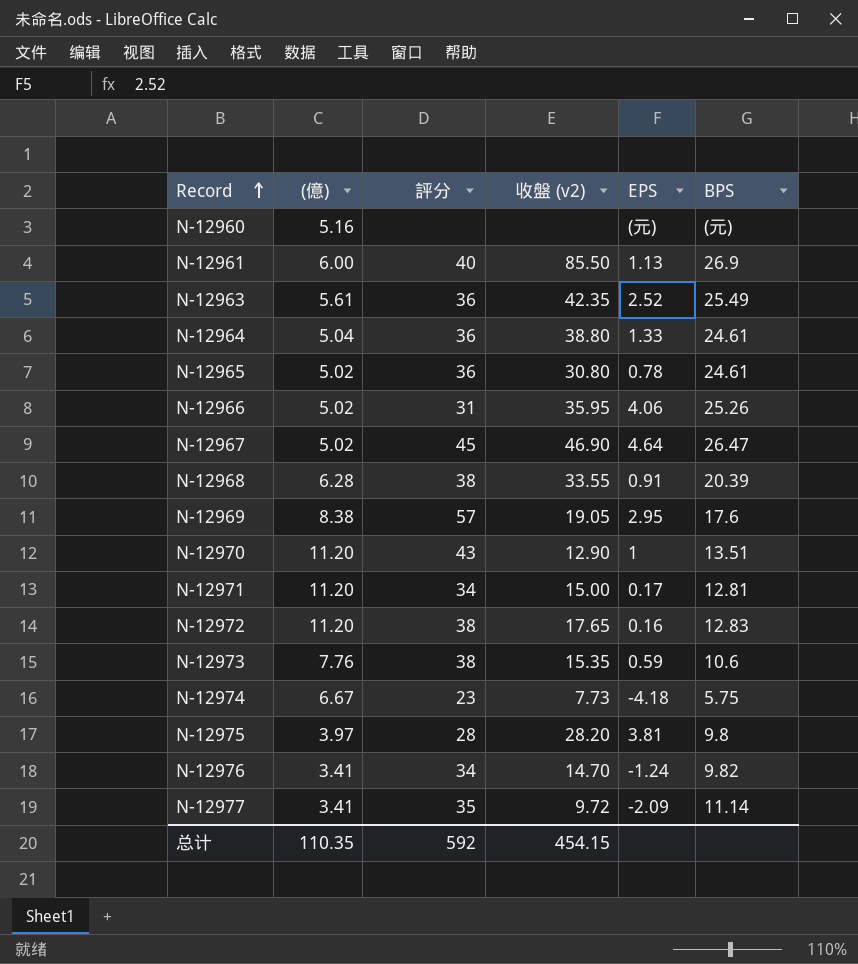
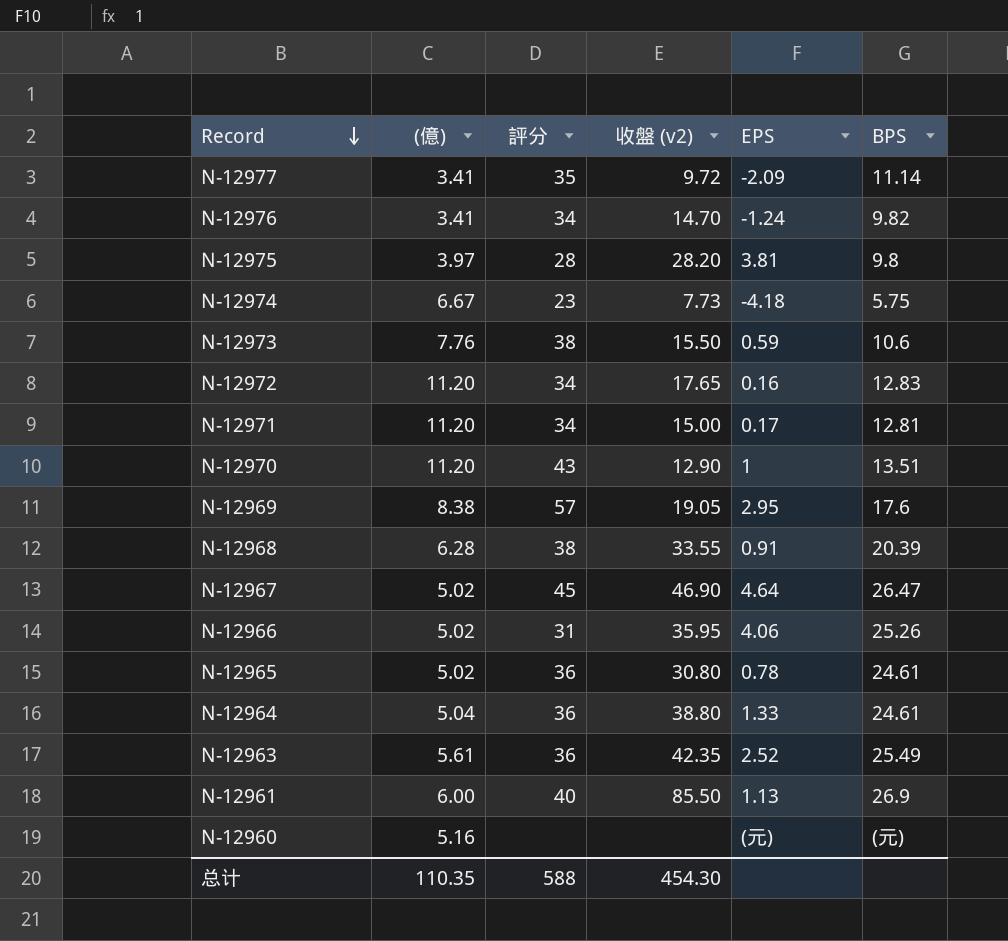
row order: Record ascending -> Record descending
N-12973 | 收盤 (v2): 15.35 -> 15.50
N-12972 | 評分: 38 -> 34
总计 | 評分: 592 -> 588
总计 | 收盤 (v2): 454.15 -> 454.30

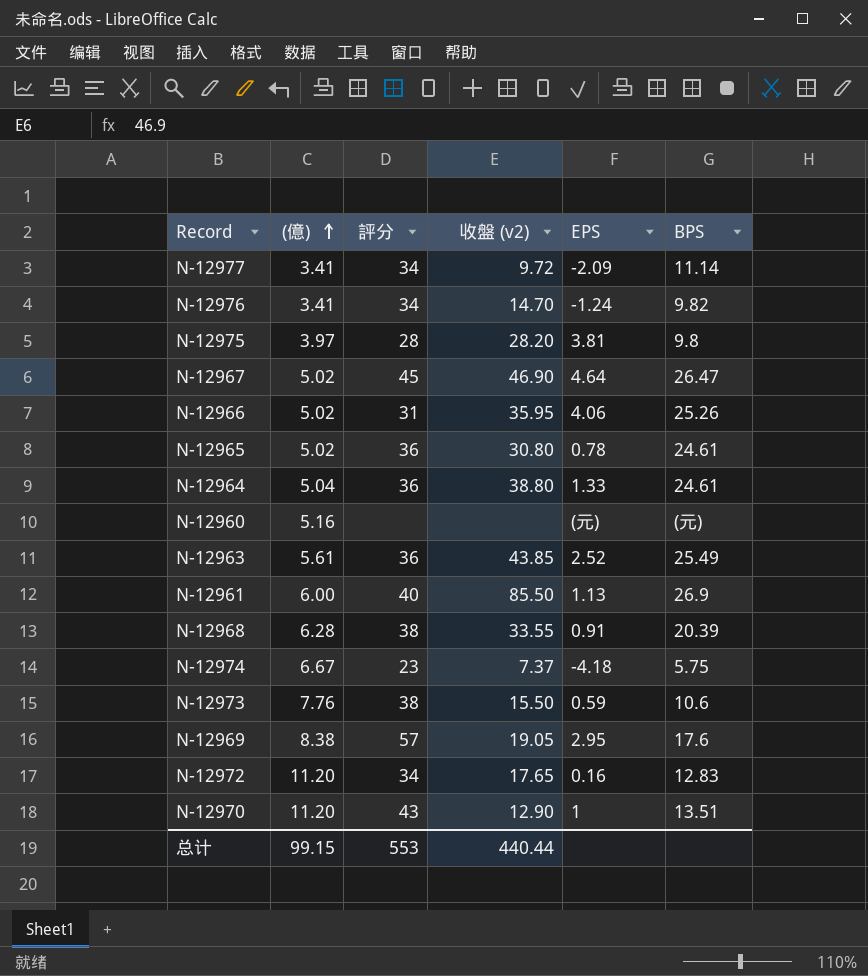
row order: Record descending -> (億) ascending
row N-12971: 11.20 | 34 | 15.00 | 0.17 | 12.81 -> none
N-12977 | 評分: 35 -> 34
N-12963 | 收盤 (v2): 42.35 -> 43.85
N-12974 | 收盤 (v2): 7.73 -> 7.37
总计 | (億): 110.35 -> 99.15
总计 | 評分: 588 -> 553
总计 | 收盤 (v2): 454.30 -> 440.44

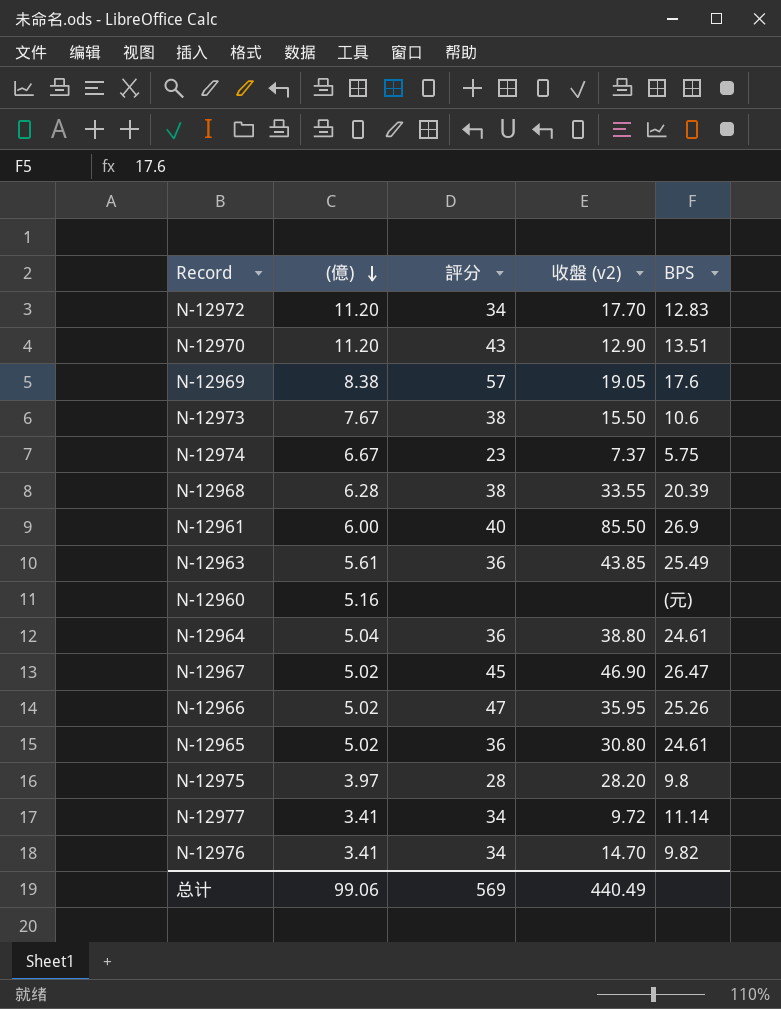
row order: (億) ascending -> (億) descending
column EPS | position: 5 -> none
N-12972 | 收盤 (v2): 17.65 -> 17.70
N-12973 | (億): 7.76 -> 7.67
N-12966 | 評分: 31 -> 47
总计 | (億): 99.15 -> 99.06
总计 | 評分: 553 -> 569
总计 | 收盤 (v2): 440.44 -> 440.49

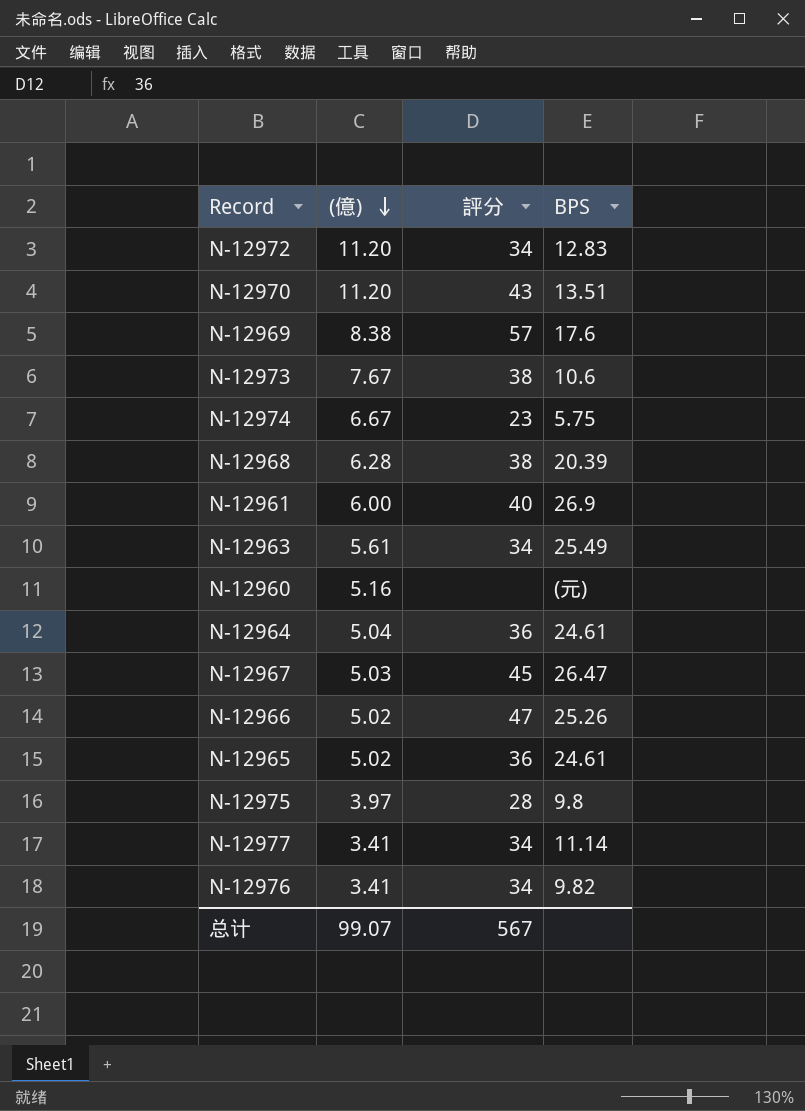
column 收盤 (v2) | position: 4 -> none
N-12963 | 評分: 36 -> 34
N-12967 | (億): 5.02 -> 5.03
总计 | (億): 99.06 -> 99.07
总计 | 評分: 569 -> 567

